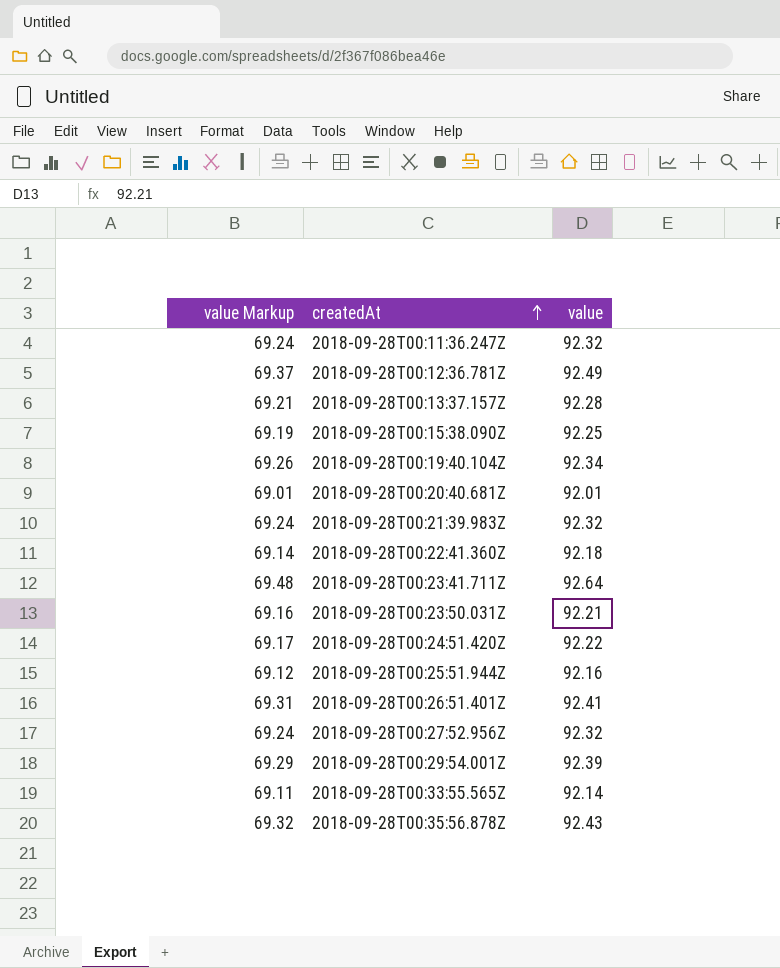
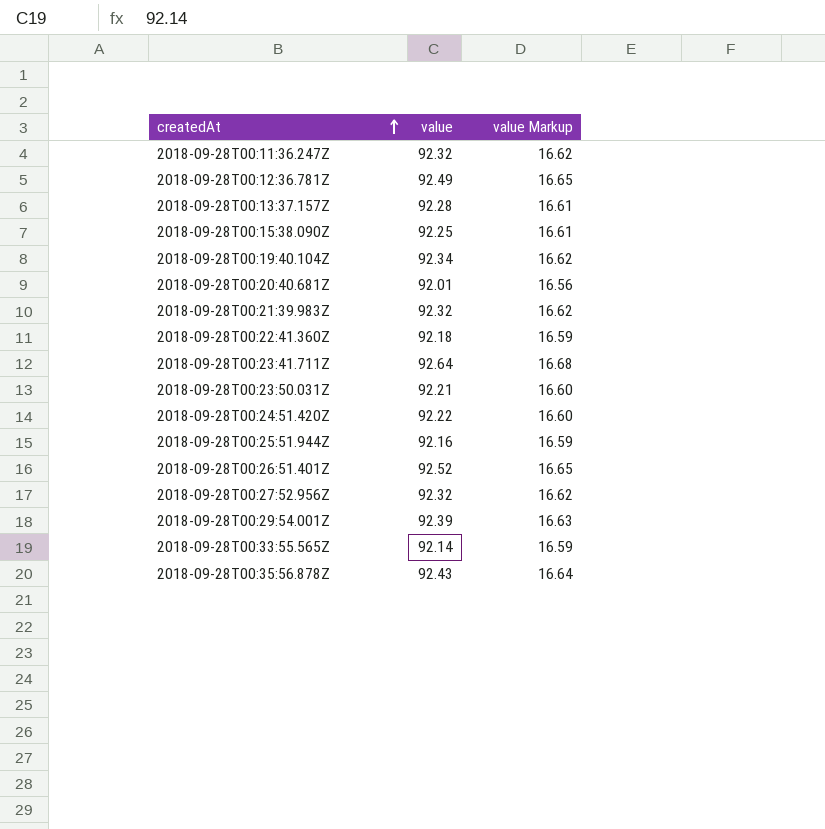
column value Markup | formula: [value] * 0.75 -> [value] * 0.18
column value Markup | position: 1 -> 3
2018-09-28T00:26:51.401Z | value: 92.41 -> 92.52

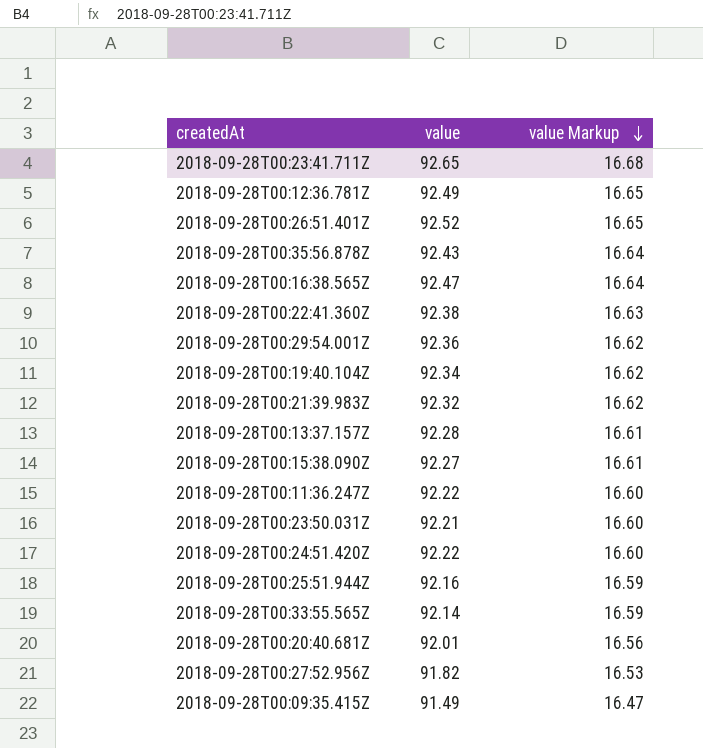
row order: createdAt ascending -> value Markup descending
2018-09-28T00:23:41.711Z | value: 92.64 -> 92.65
row 2018-09-28T00:16:38.565Z: none -> 92.47 | 16.64
2018-09-28T00:22:41.360Z | value: 92.18 -> 92.38
2018-09-28T00:22:41.360Z | value Markup: 16.59 -> 16.63
2018-09-28T00:29:54.001Z | value: 92.39 -> 92.36
2018-09-28T00:29:54.001Z | value Markup: 16.63 -> 16.62
2018-09-28T00:15:38.090Z | value: 92.25 -> 92.27
2018-09-28T00:11:36.247Z | value: 92.32 -> 92.22
2018-09-28T00:11:36.247Z | value Markup: 16.62 -> 16.60
2018-09-28T00:27:52.956Z | value: 92.32 -> 91.82
2018-09-28T00:27:52.956Z | value Markup: 16.62 -> 16.53
row 2018-09-28T00:09:35.415Z: none -> 91.49 | 16.47

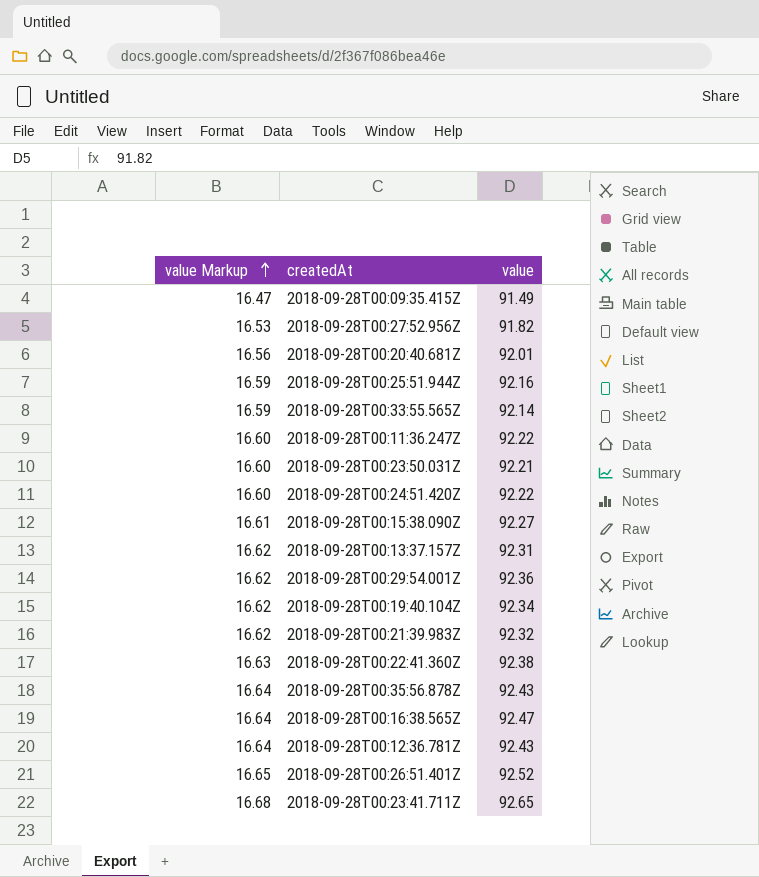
row order: value Markup descending -> value Markup ascending
column value Markup | position: 3 -> 1
2018-09-28T00:13:37.157Z | value Markup: 16.61 -> 16.62
2018-09-28T00:13:37.157Z | value: 92.28 -> 92.31
2018-09-28T00:12:36.781Z | value Markup: 16.65 -> 16.64
2018-09-28T00:12:36.781Z | value: 92.49 -> 92.43

